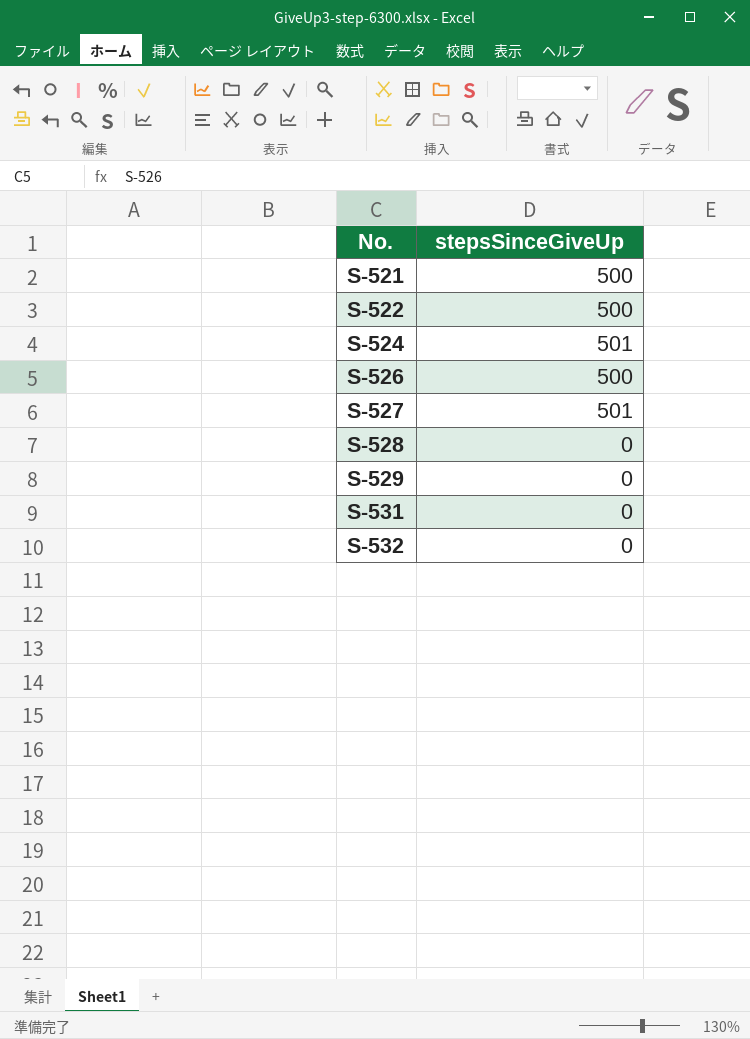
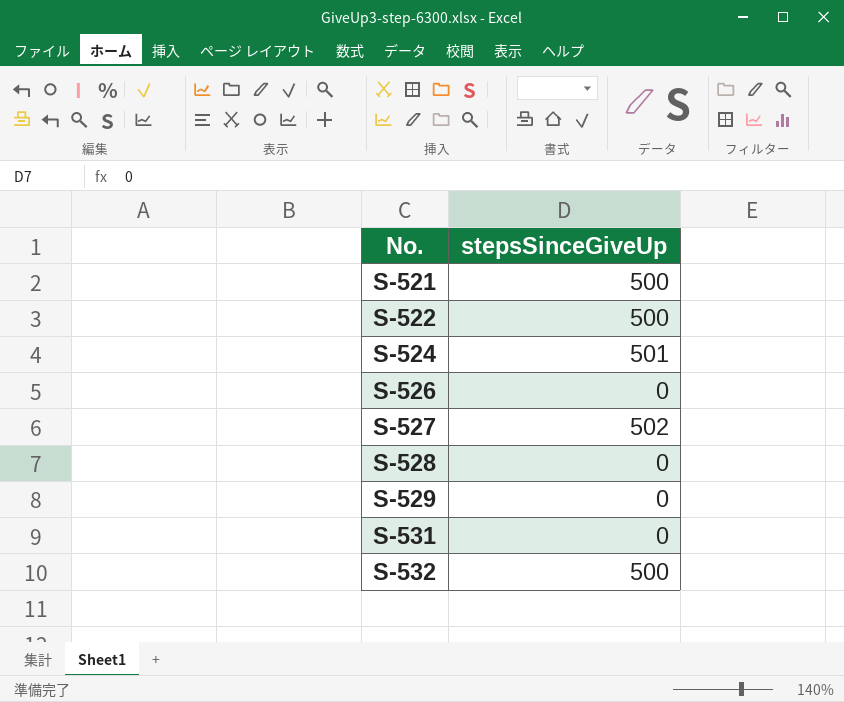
S-526 | stepsSinceGiveUp: 500 -> 0
S-527 | stepsSinceGiveUp: 501 -> 502
S-532 | stepsSinceGiveUp: 0 -> 500

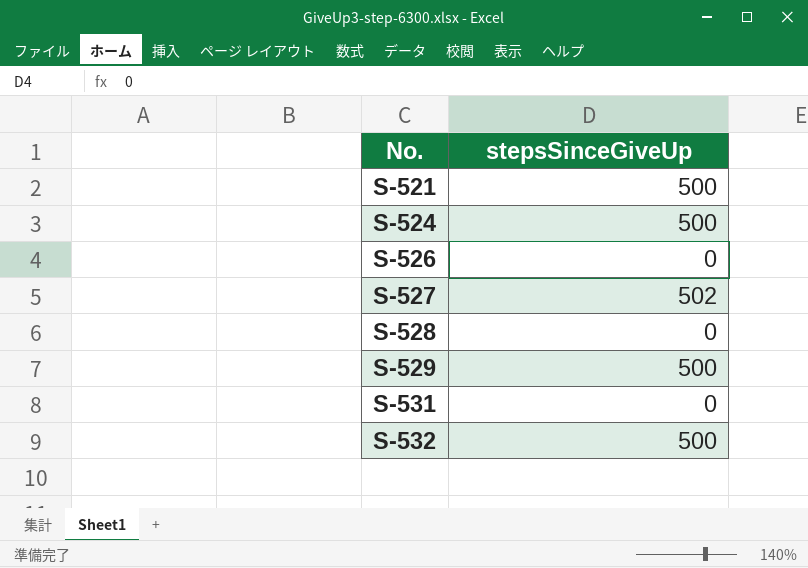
row S-522: 500 -> none
S-524 | stepsSinceGiveUp: 501 -> 500
S-529 | stepsSinceGiveUp: 0 -> 500

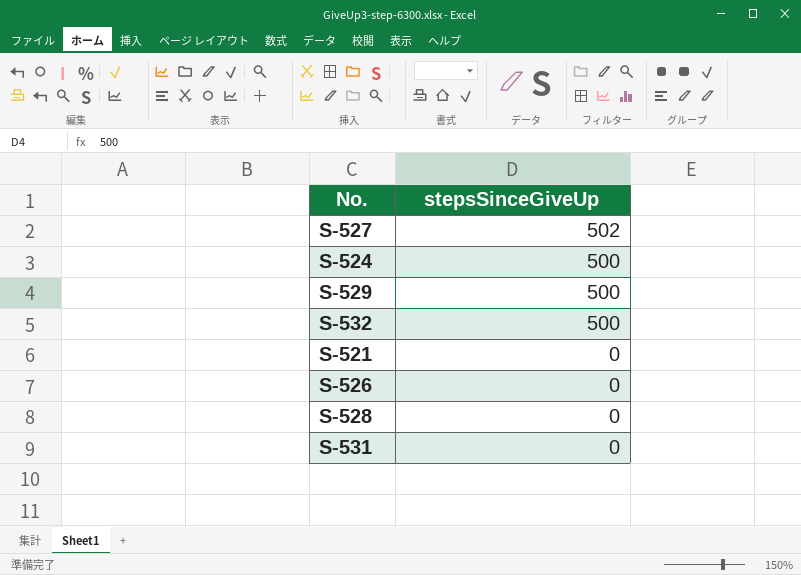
row order: No. ascending -> stepsSinceGiveUp descending
S-521 | stepsSinceGiveUp: 500 -> 0

